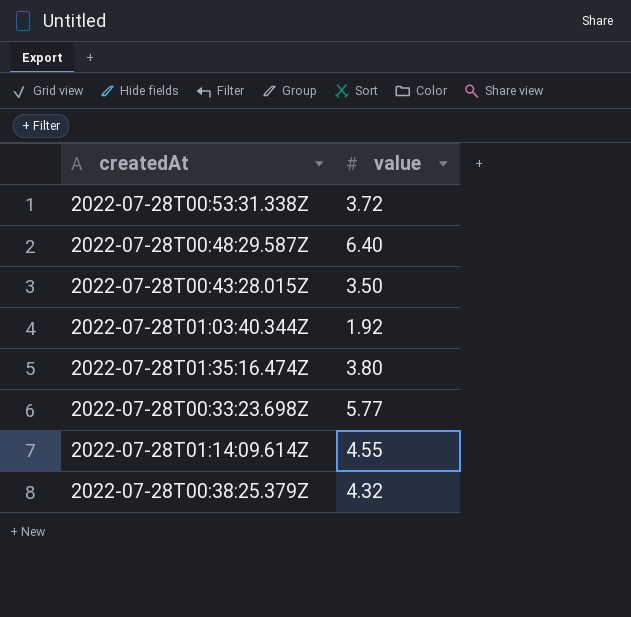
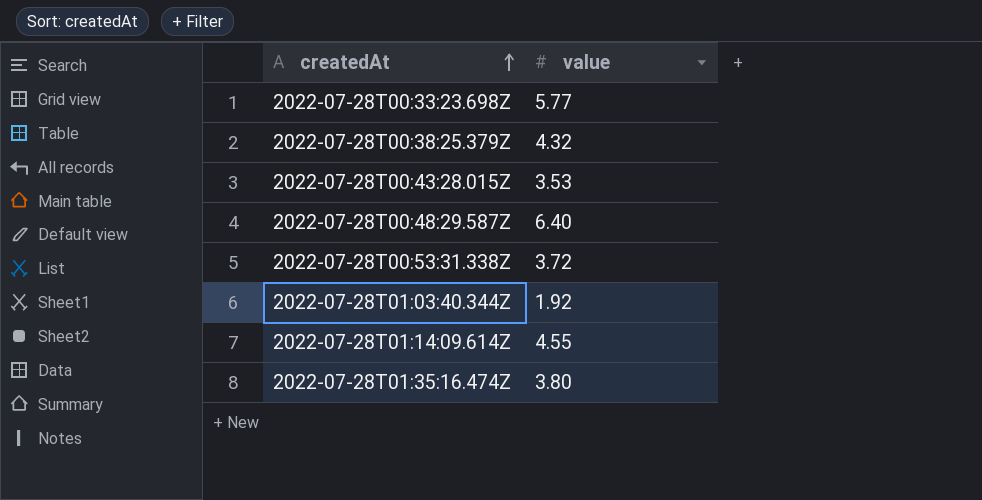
row order: none -> createdAt ascending
2022-07-28T00:43:28.015Z | value: 3.50 -> 3.53

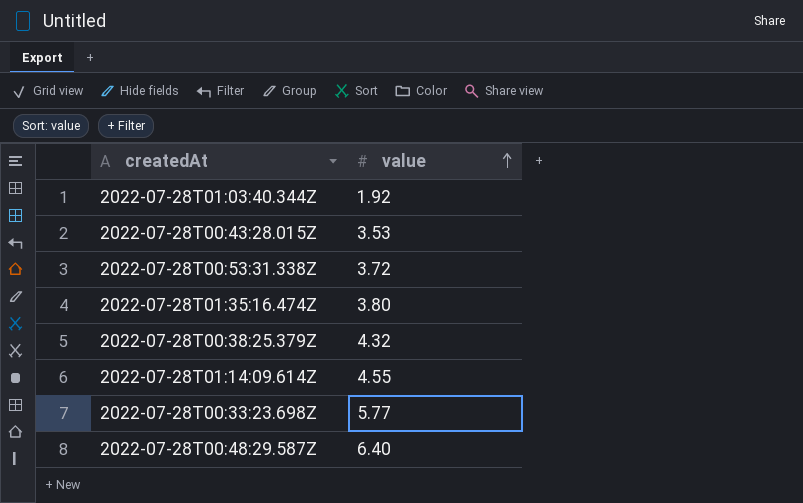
row order: createdAt ascending -> value ascending

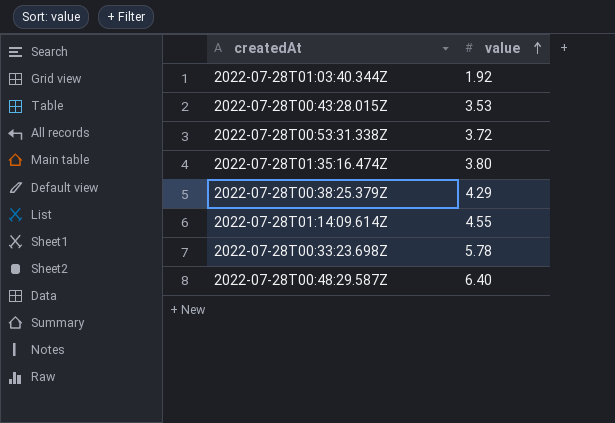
2022-07-28T00:38:25.379Z | value: 4.32 -> 4.29
2022-07-28T00:33:23.698Z | value: 5.77 -> 5.78

